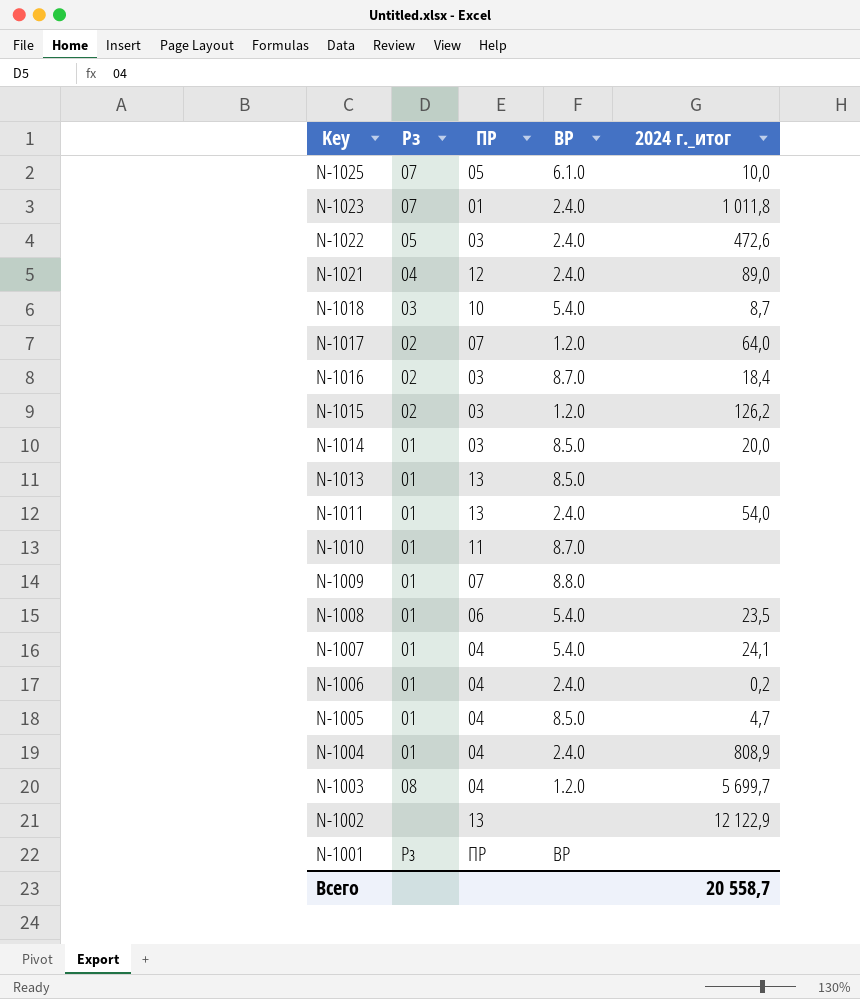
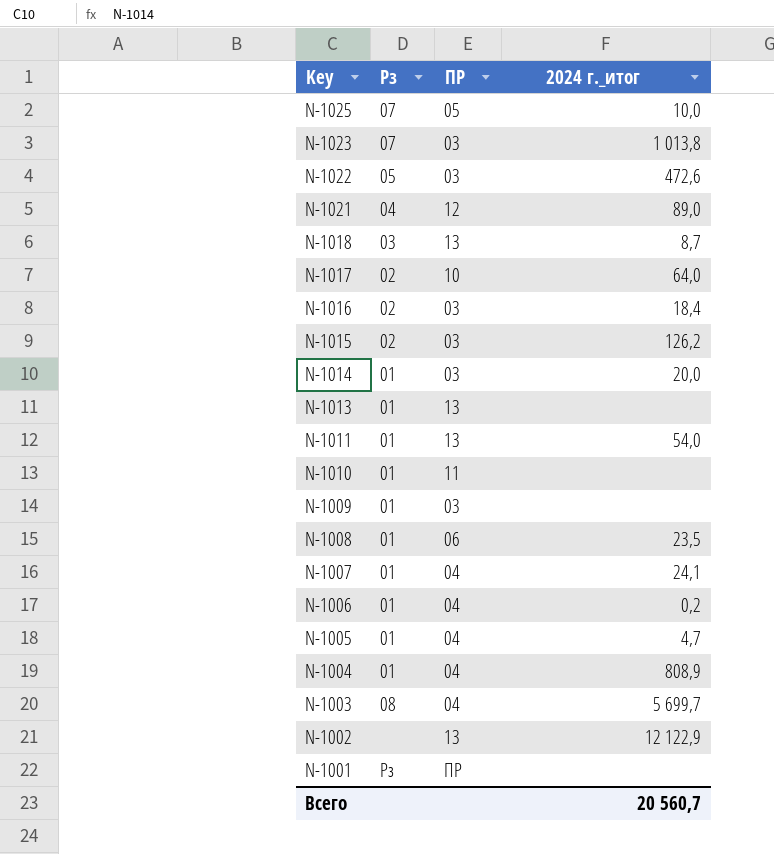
column ВР | position: 4 -> none
N-1023 | ПР: 01 -> 03
N-1023 | 2024 г._итог: 1 011,8 -> 1 013,8
N-1018 | ПР: 10 -> 13
N-1017 | ПР: 07 -> 10
N-1009 | ПР: 07 -> 03
Всего | 2024 г._итог: 20 558,7 -> 20 560,7

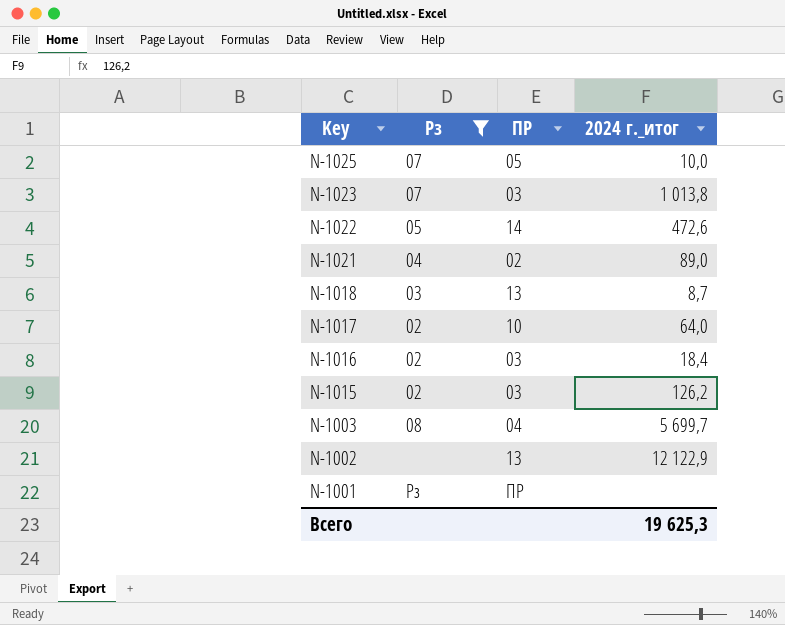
filter: none -> Рз != 01
N-1022 | ПР: 03 -> 14
N-1021 | ПР: 12 -> 02
Всего | 2024 г._итог: 20 560,7 -> 19 625,3

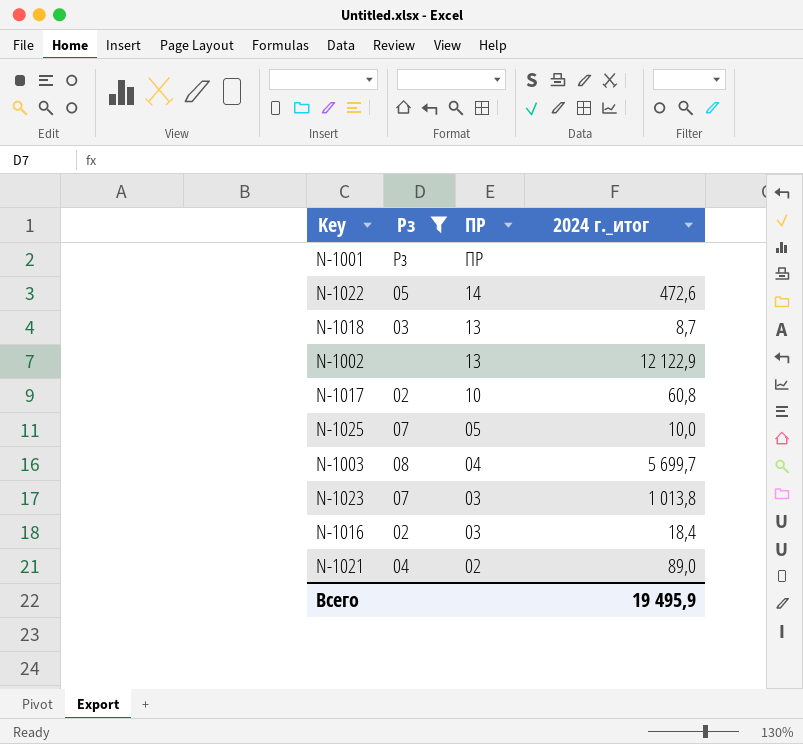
row order: Key descending -> ПР descending
row N-1015: 02 | 03 | 126,2 -> none
N-1017 | 2024 г._итог: 64,0 -> 60,8
Всего | 2024 г._итог: 19 625,3 -> 19 495,9

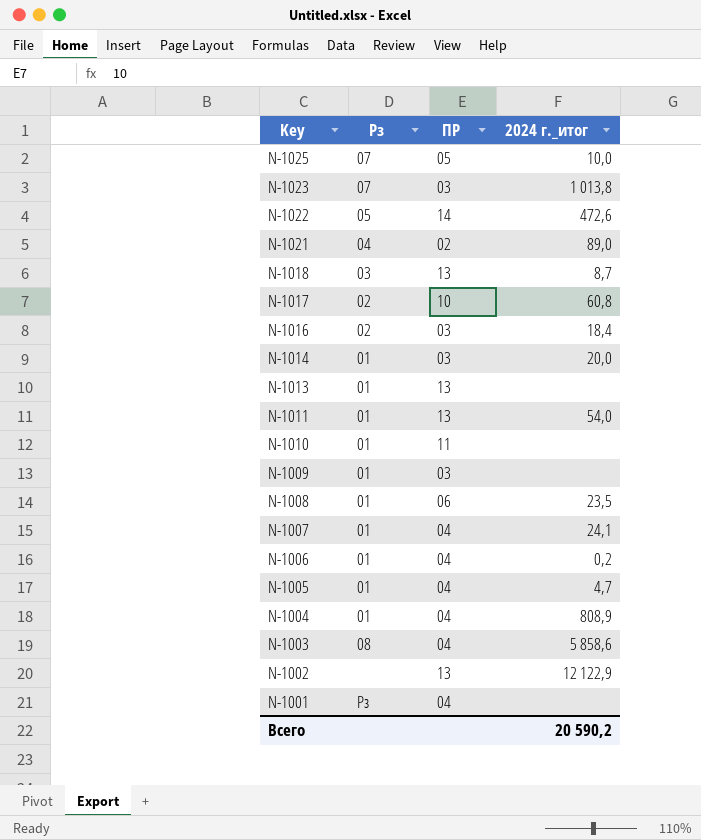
filter: Рз != 01 -> none
row order: ПР descending -> Key descending
N-1003 | 2024 г._итог: 5 699,7 -> 5 858,6
N-1001 | ПР: ПР -> 04
Всего | 2024 г._итог: 19 495,9 -> 20 590,2

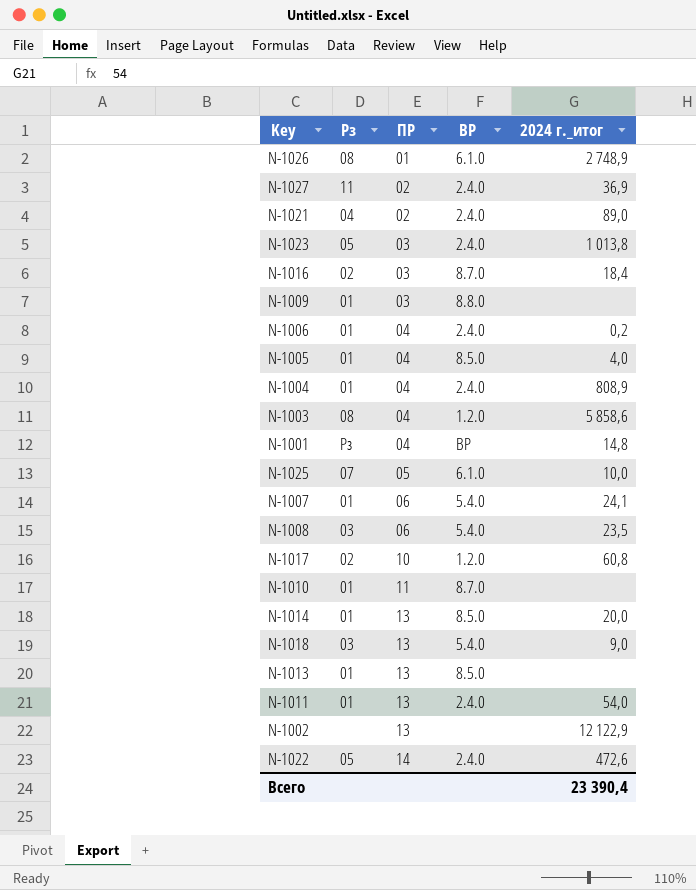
row order: Key descending -> ПР ascending
column ВР | position: none -> 4
row N-1026: none -> 08 | 01 | 6.1.0 | 2 748,9
row N-1027: none -> 11 | 02 | 2.4.0 | 36,9
N-1023 | Рз: 07 -> 05
N-1005 | 2024 г._итог: 4,7 -> 4,0
N-1001 | 2024 г._итог: none -> 14,8
N-1007 | ПР: 04 -> 06
N-1008 | Рз: 01 -> 03
N-1014 | ПР: 03 -> 13
N-1018 | 2024 г._итог: 8,7 -> 9,0
Всего | 2024 г._итог: 20 590,2 -> 23 390,4

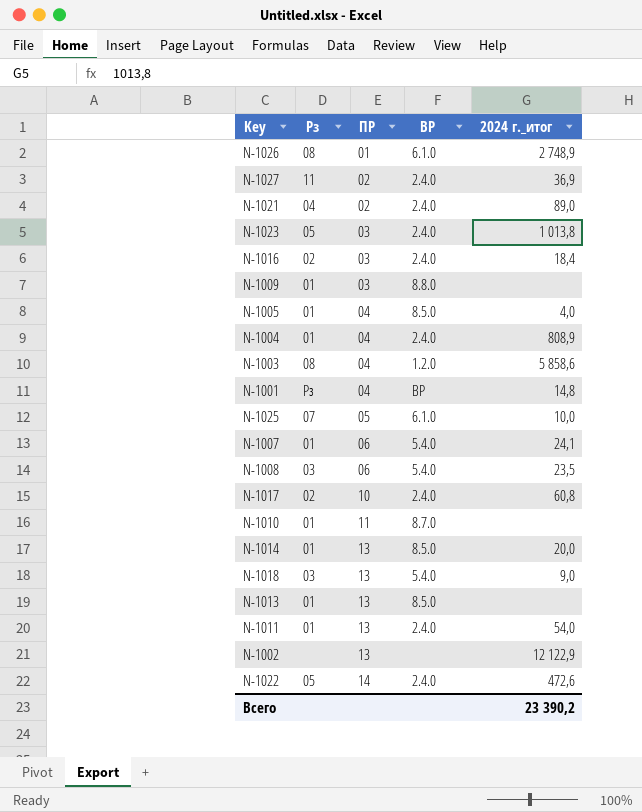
row N-1006: 01 | 04 | 2.4.0 | 0,2 -> none
N-1016 | ВР: 8.7.0 -> 2.4.0
N-1017 | ВР: 1.2.0 -> 2.4.0
Всего | 2024 г._итог: 23 390,4 -> 23 390,2

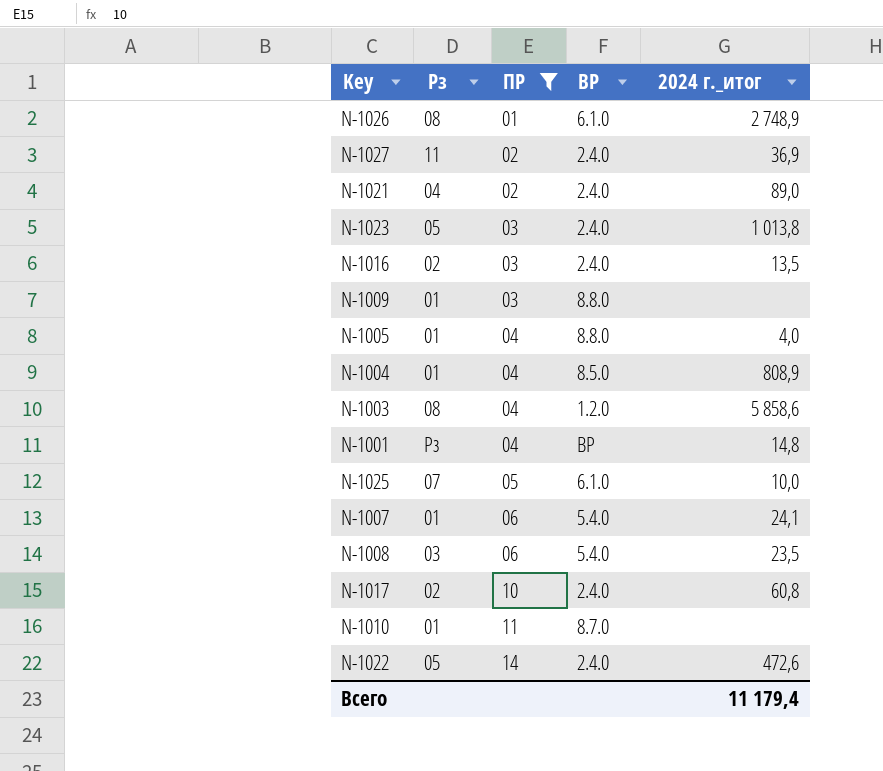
filter: none -> ПР != 13
N-1016 | 2024 г._итог: 18,4 -> 13,5
N-1005 | ВР: 8.5.0 -> 8.8.0
N-1004 | ВР: 2.4.0 -> 8.5.0
Всего | 2024 г._итог: 23 390,2 -> 11 179,4

